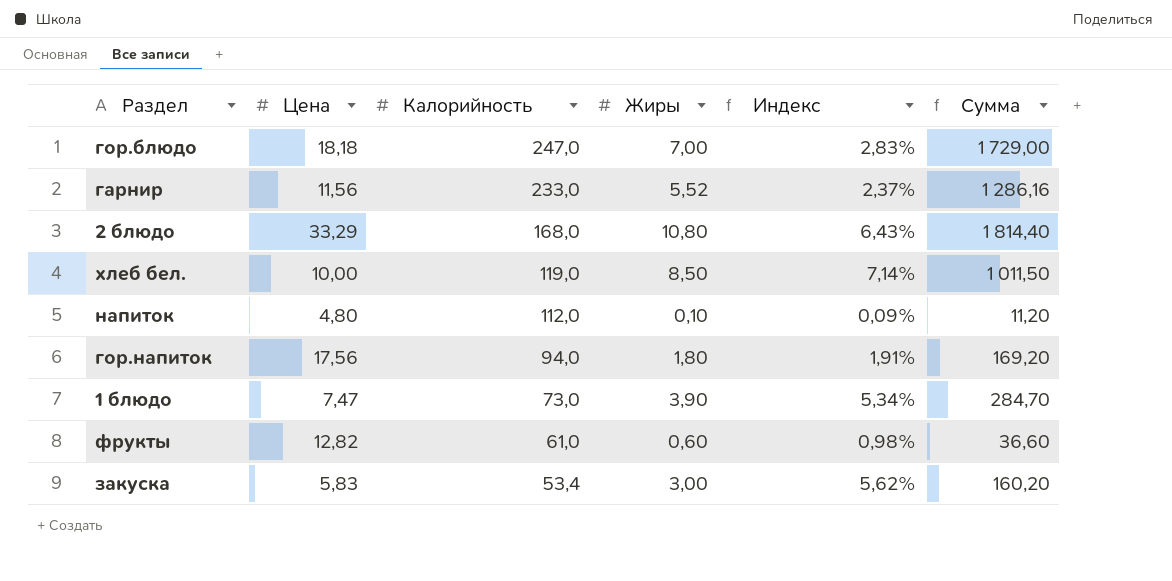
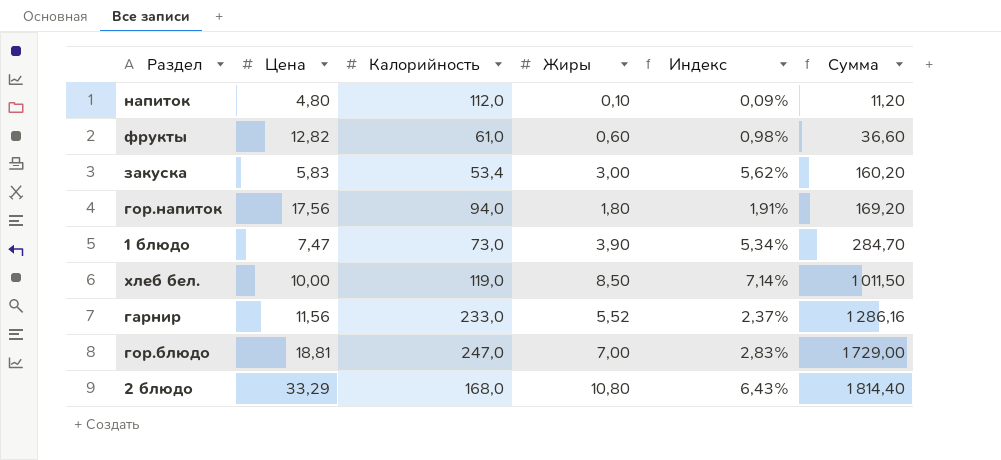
row order: Калорийность descending -> Сумма ascending
гор.блюдо | Цена: 18,18 -> 18,81

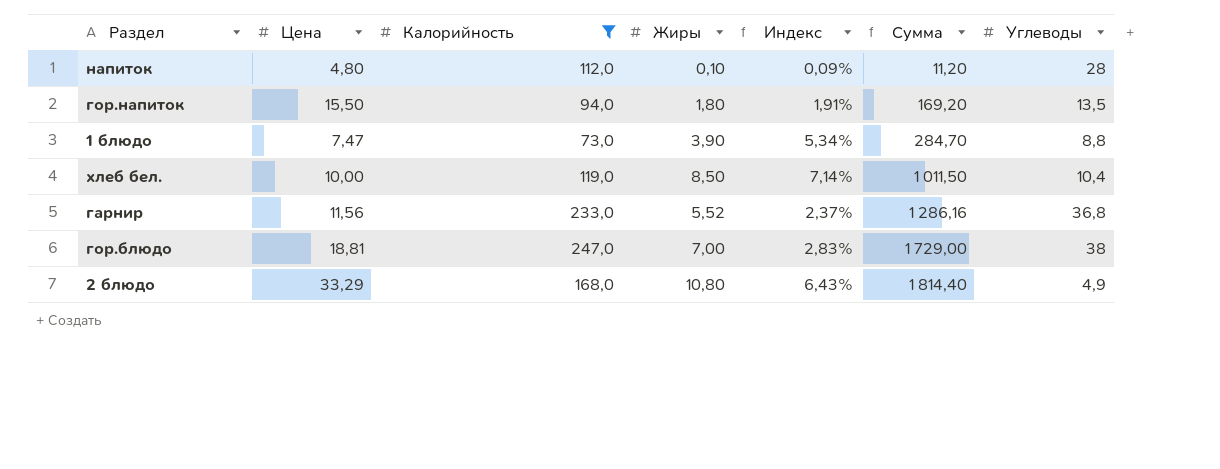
filter: none -> Калорийность >= 73,0
column Углеводы | position: none -> 7
гор.напиток | Цена: 17,56 -> 15,50

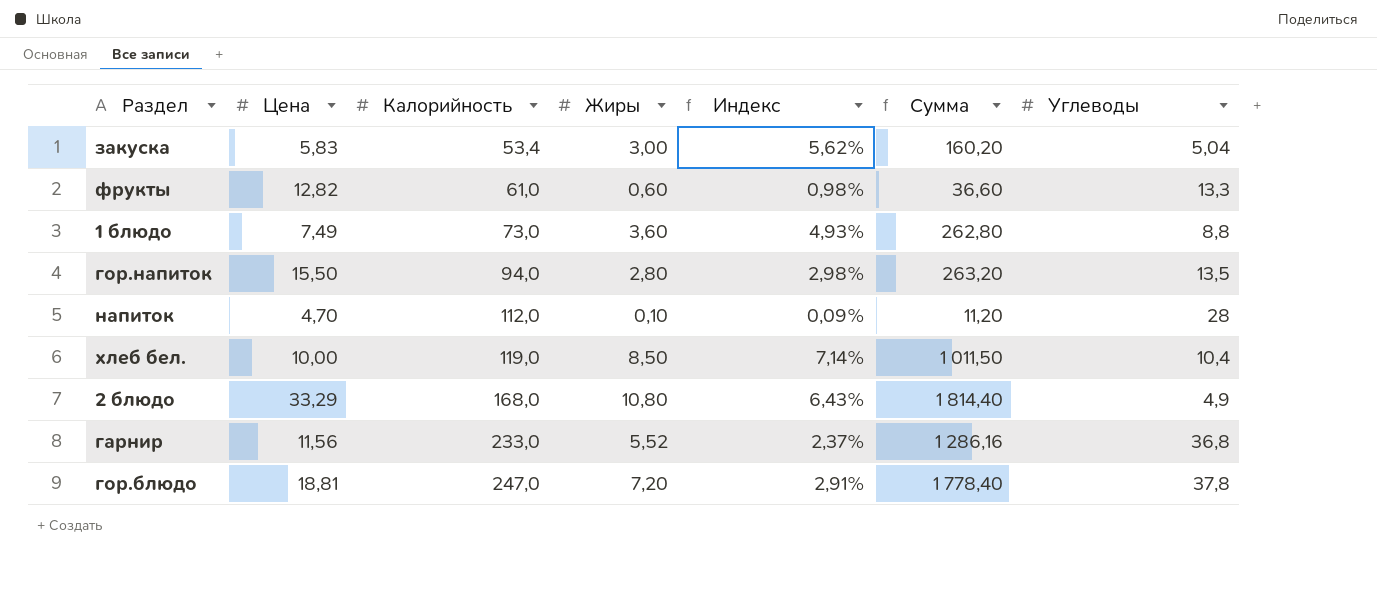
filter: Калорийность >= 73,0 -> none
row order: Сумма ascending -> Калорийность ascending
1 блюдо | Цена: 7,47 -> 7,49
1 блюдо | Жиры: 3,90 -> 3,60
1 блюдо | Индекс: 5,34% -> 4,93%
1 блюдо | Сумма: 284,70 -> 262,80
гор.напиток | Жиры: 1,80 -> 2,80
гор.напиток | Индекс: 1,91% -> 2,98%
гор.напиток | Сумма: 169,20 -> 263,20
напиток | Цена: 4,80 -> 4,70
гор.блюдо | Жиры: 7,00 -> 7,20
гор.блюдо | Индекс: 2,83% -> 2,91%
гор.блюдо | Сумма: 1 729,00 -> 1 778,40
гор.блюдо | Углеводы: 38 -> 37,8

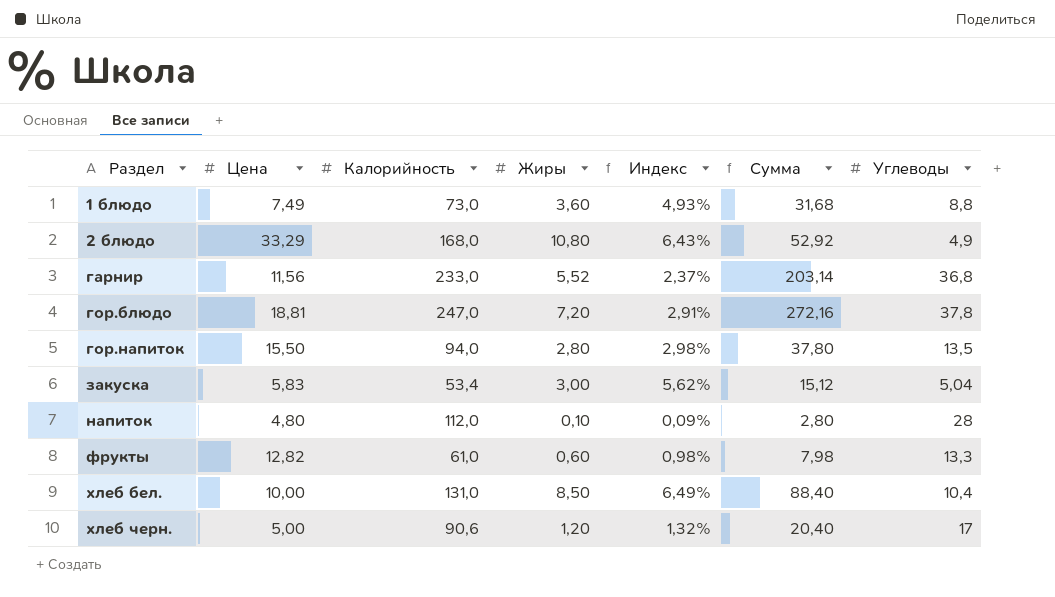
row order: Калорийность ascending -> Раздел ascending
column Сумма | formula: [Калорийность] * [Жиры] -> [Жиры] * [Углеводы]
напиток | Цена: 4,70 -> 4,80
хлеб бел. | Калорийность: 119,0 -> 131,0
хлеб бел. | Индекс: 7,14% -> 6,49%
row хлеб черн.: none -> 5,00 | 90,6 | 1,20 | 1,32% | 20,40 | 17

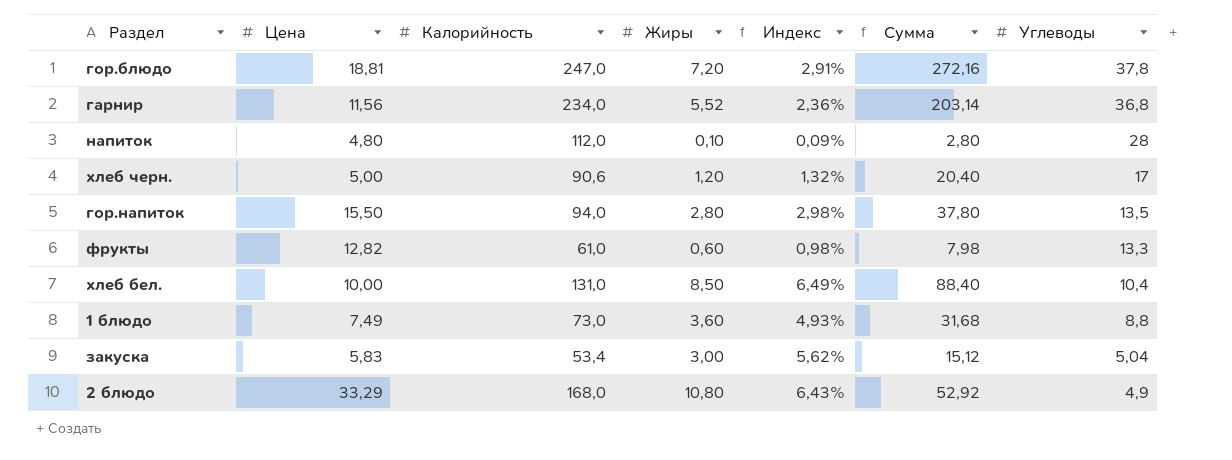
row order: Раздел ascending -> Углеводы descending
гарнир | Калорийность: 233,0 -> 234,0
гарнир | Индекс: 2,37% -> 2,36%

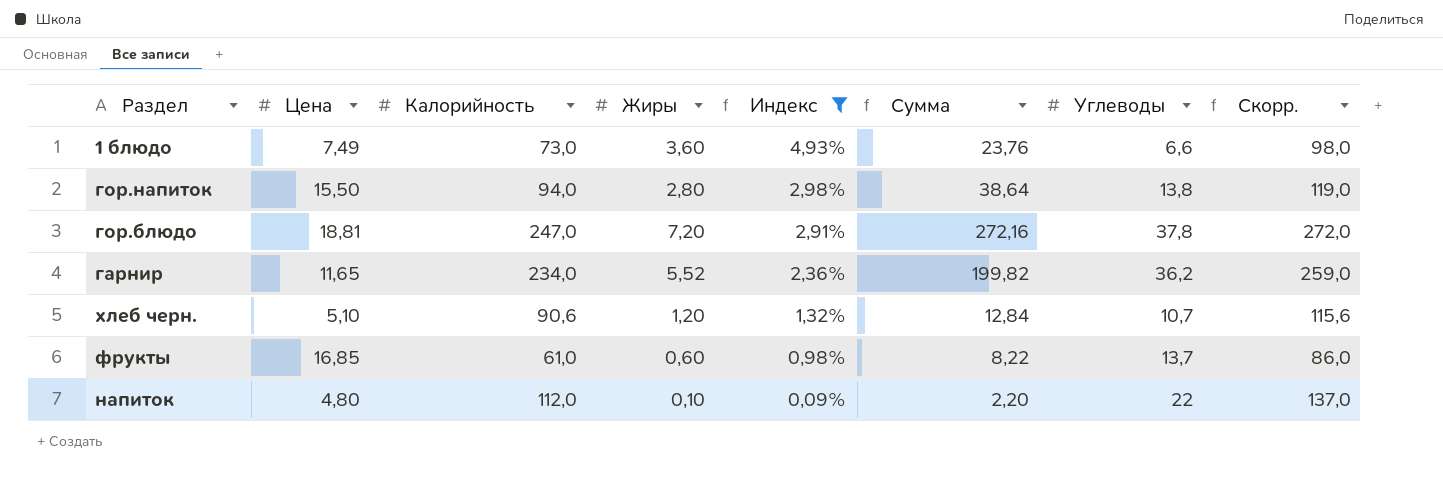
filter: none -> Индекс <= 4,93%
row order: Углеводы descending -> Индекс descending
column Скорр. | formula: none -> [Калорийность] + 25
1 блюдо | Сумма: 31,68 -> 23,76
1 блюдо | Углеводы: 8,8 -> 6,6
гор.напиток | Сумма: 37,80 -> 38,64
гор.напиток | Углеводы: 13,5 -> 13,8
гарнир | Цена: 11,56 -> 11,65
гарнир | Сумма: 203,14 -> 199,82
гарнир | Углеводы: 36,8 -> 36,2
хлеб черн. | Цена: 5,00 -> 5,10
хлеб черн. | Сумма: 20,40 -> 12,84
хлеб черн. | Углеводы: 17 -> 10,7
фрукты | Цена: 12,82 -> 16,85
фрукты | Сумма: 7,98 -> 8,22
фрукты | Углеводы: 13,3 -> 13,7
напиток | Сумма: 2,80 -> 2,20
напиток | Углеводы: 28 -> 22

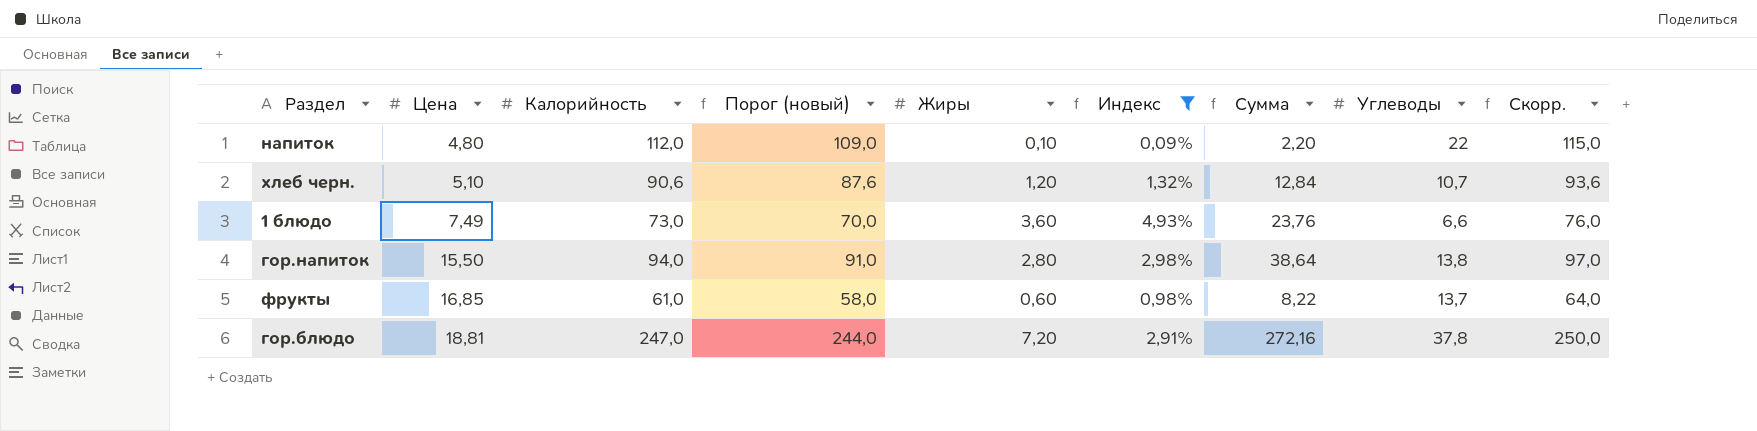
row order: Индекс descending -> Цена ascending
column Порог (новый) | formula: none -> [Калорийность] - 3
column Скорр. | formula: [Калорийность] + 25 -> [Калорийность] + 3
row гарнир: 11,65 | 234,0 | 5,52 | 2,36% | 199,82 | 36,2 | 259,0 -> none

